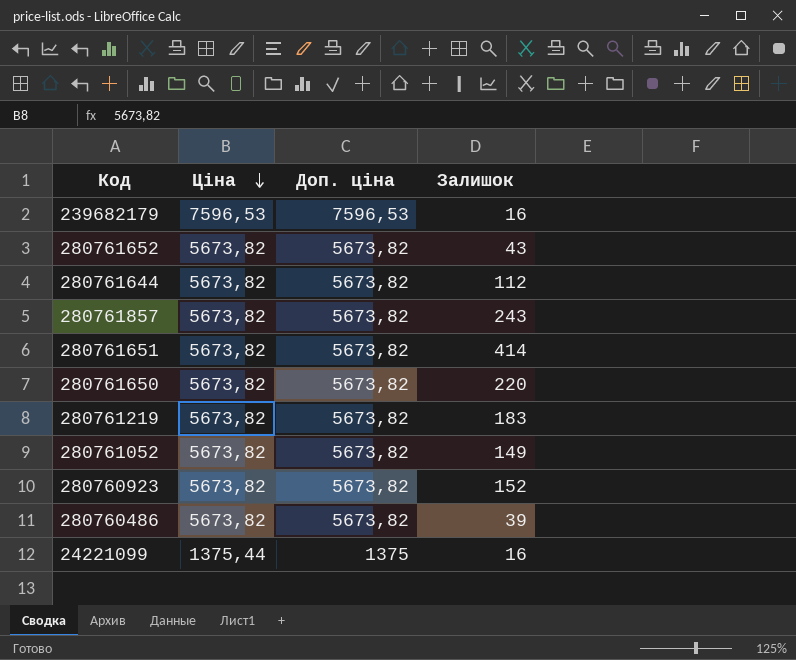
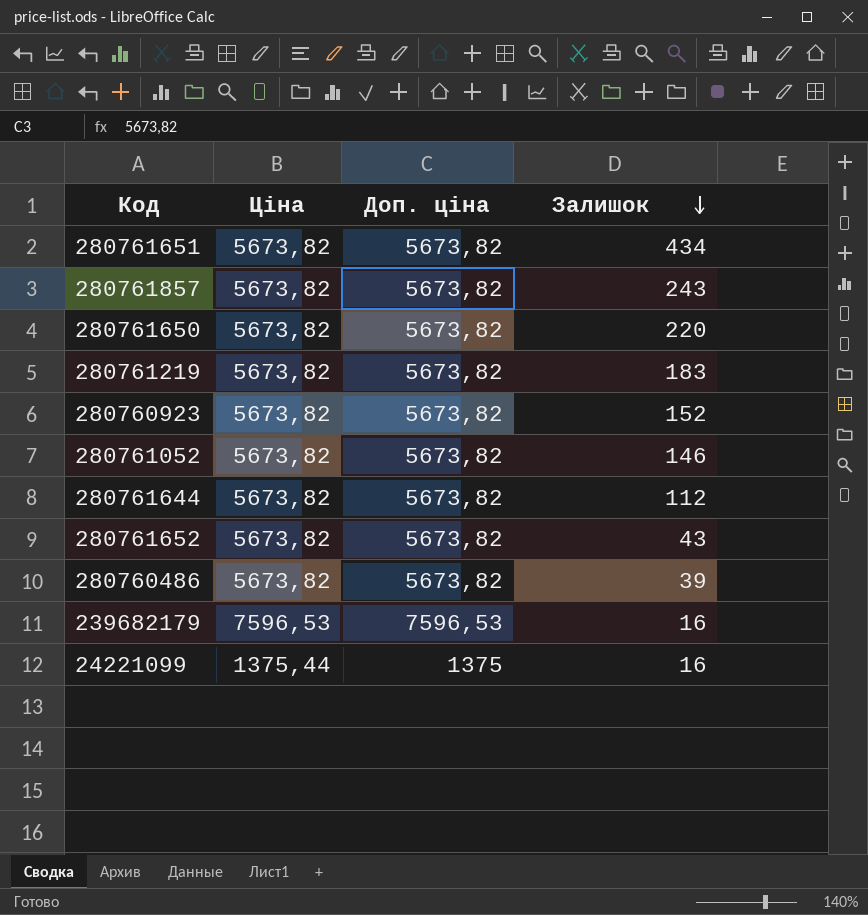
row order: Ціна descending -> Залишок descending
280761651 | Залишок: 414 -> 434
280761052 | Залишок: 149 -> 146

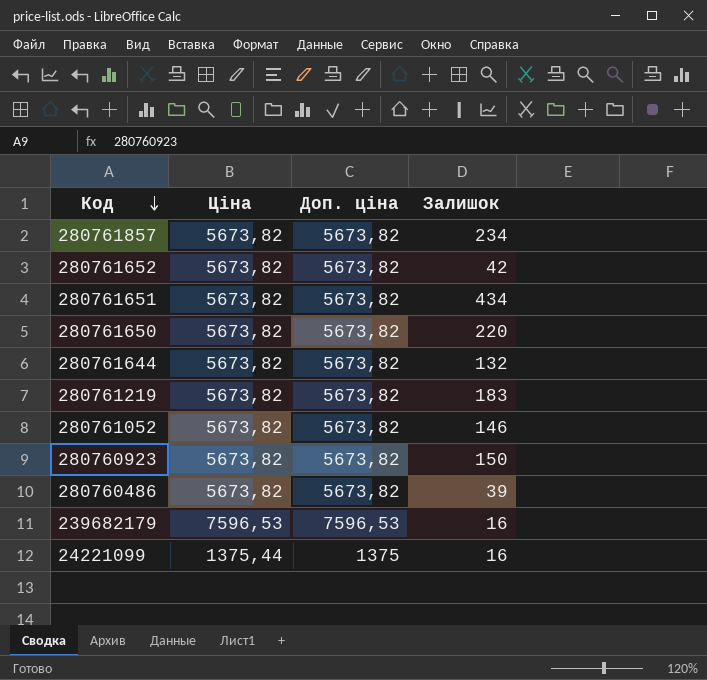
row order: Залишок descending -> Код descending
280761857 | Залишок: 243 -> 234
280761652 | Залишок: 43 -> 42
280761644 | Залишок: 112 -> 132
280760923 | Залишок: 152 -> 150

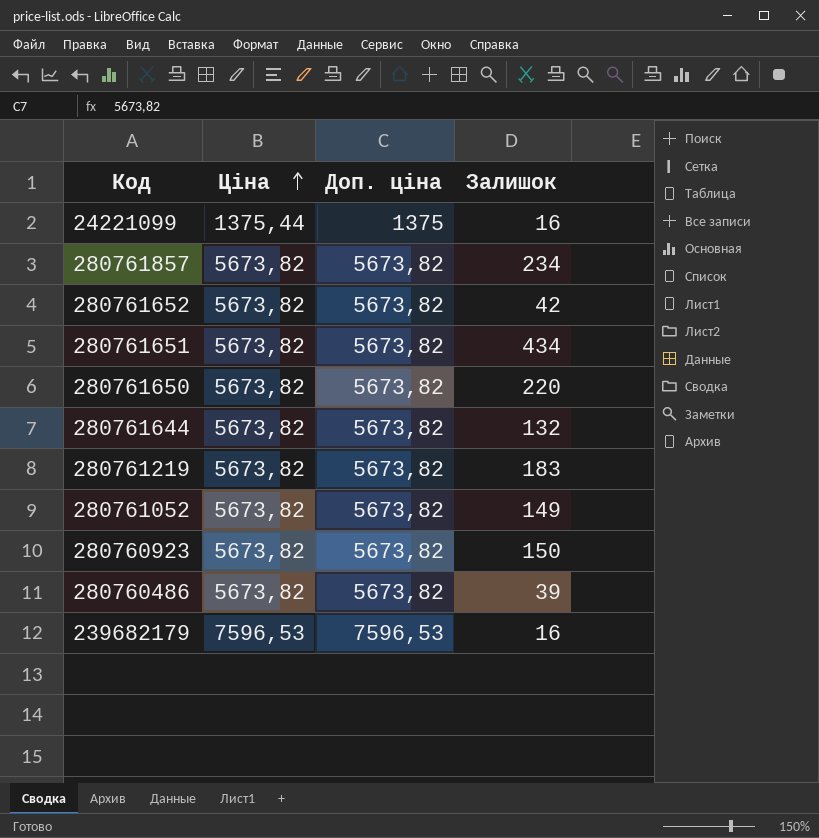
row order: Код descending -> Ціна ascending
280761052 | Залишок: 146 -> 149

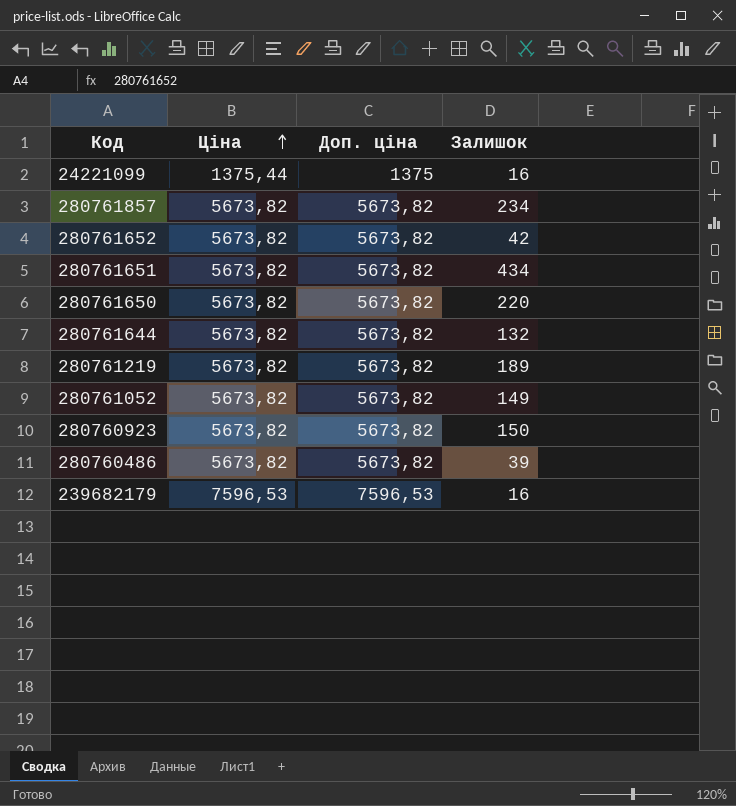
280761219 | Залишок: 183 -> 189

